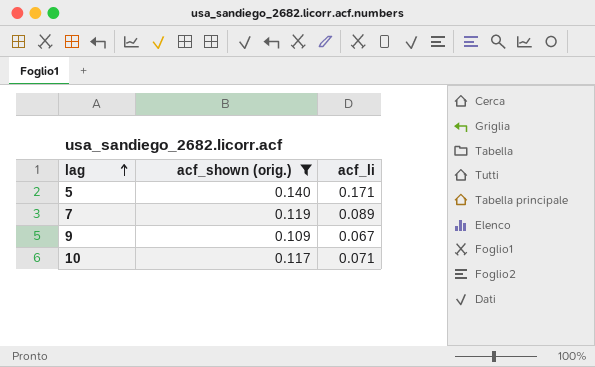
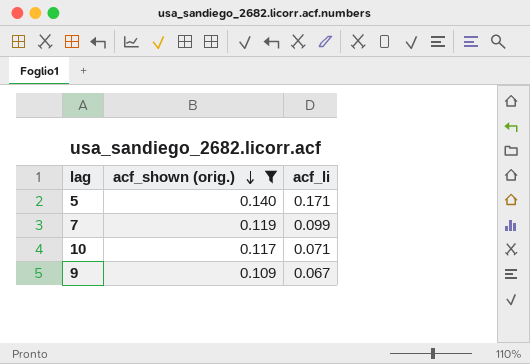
row order: lag ascending -> acf_shown (orig.) descending
7 | acf_li: 0.089 -> 0.099

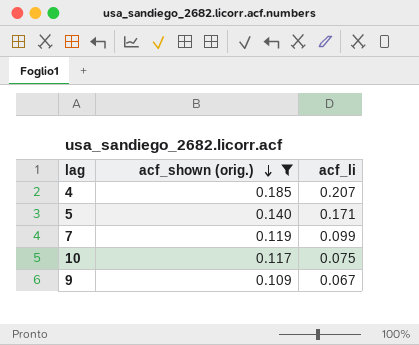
row 4: none -> 0.185 | 0.207
10 | acf_li: 0.071 -> 0.075

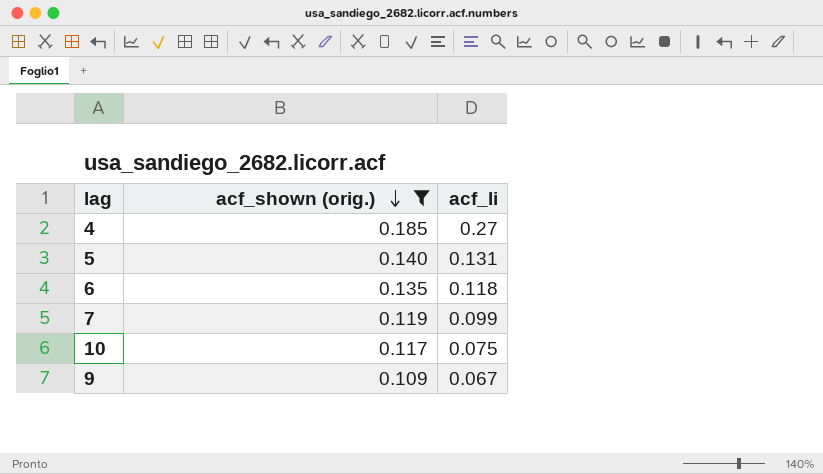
4 | acf_li: 0.207 -> 0.27
5 | acf_li: 0.171 -> 0.131
row 6: none -> 0.135 | 0.118

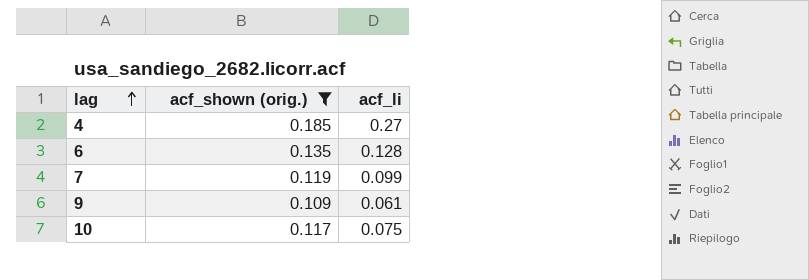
row order: acf_shown (orig.) descending -> lag ascending
row 5: 0.140 | 0.131 -> none
6 | acf_li: 0.118 -> 0.128
9 | acf_li: 0.067 -> 0.061

